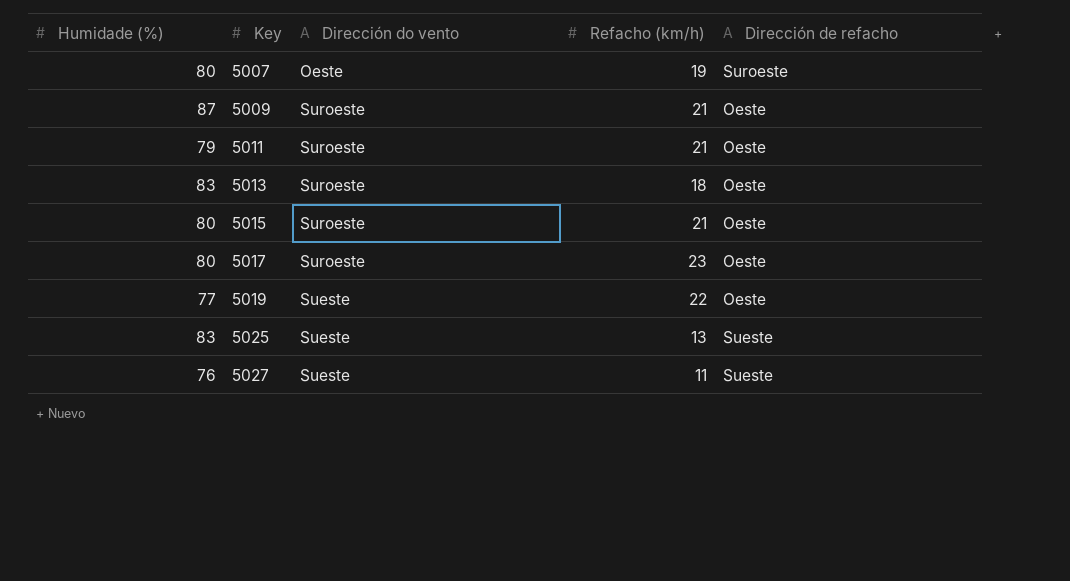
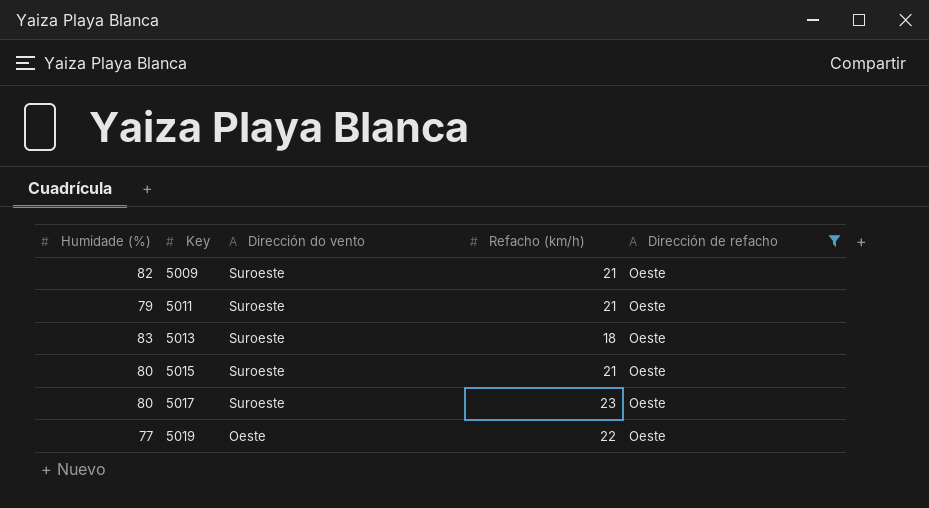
filter: none -> Dirección de refacho = Oeste
5009 | Humidade (%): 87 -> 82
5019 | Dirección do vento: Sueste -> Oeste

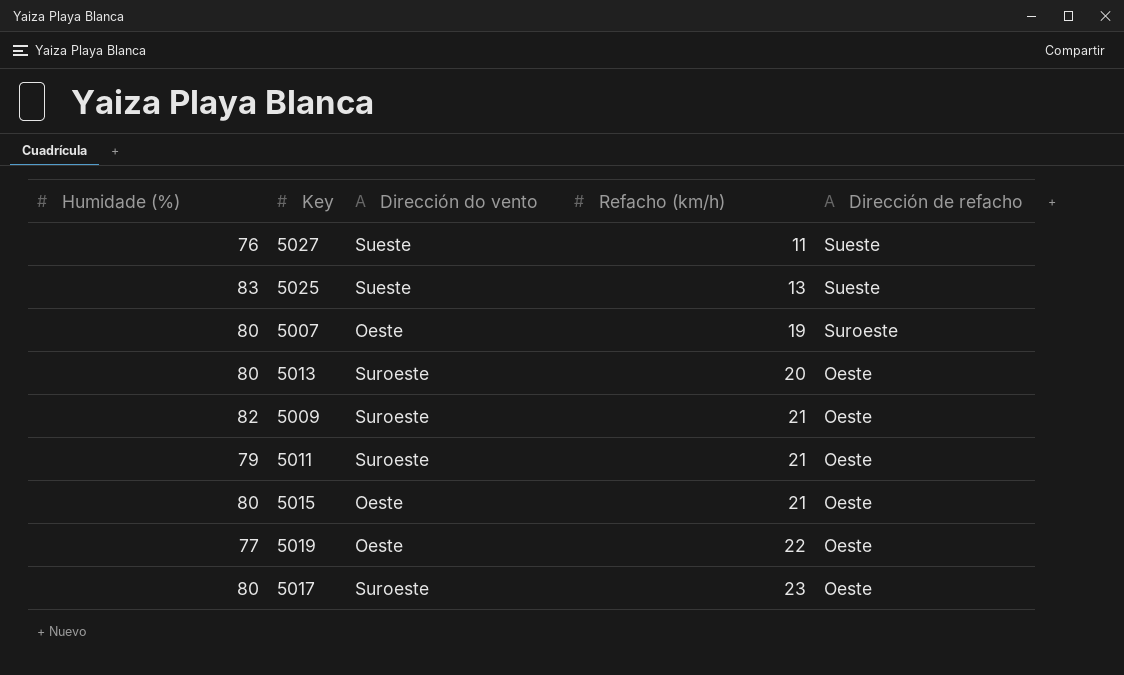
filter: Dirección de refacho = Oeste -> none
row order: Key ascending -> Refacho (km/h) ascending
5013 | Humidade (%): 83 -> 80
5013 | Refacho (km/h): 18 -> 20
5015 | Dirección do vento: Suroeste -> Oeste

